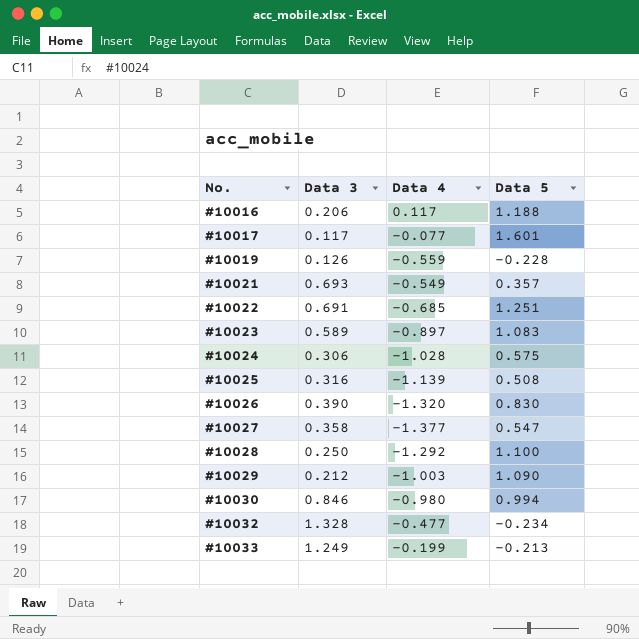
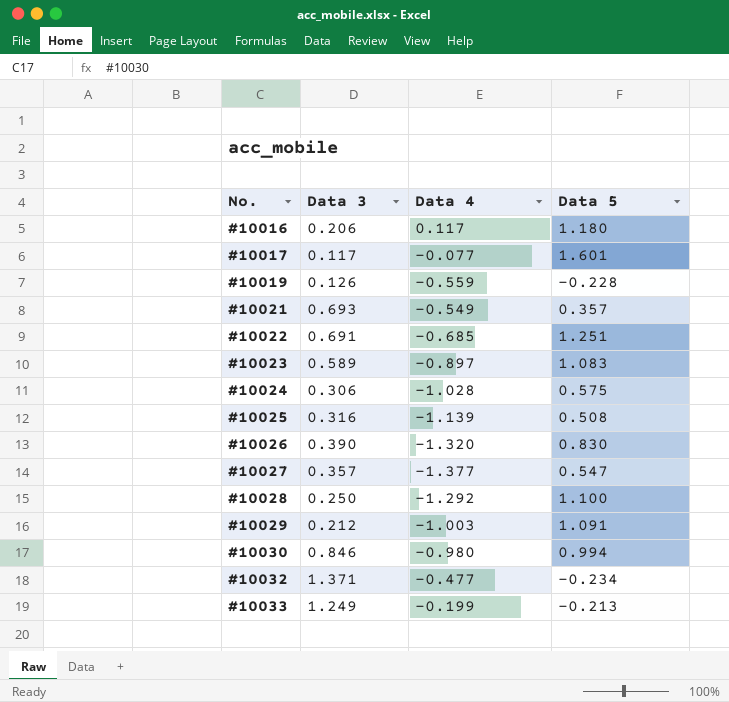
#10016 | Data 5: 1.188 -> 1.180
#10027 | Data 3: 0.358 -> 0.357
#10029 | Data 5: 1.090 -> 1.091
#10032 | Data 3: 1.328 -> 1.371

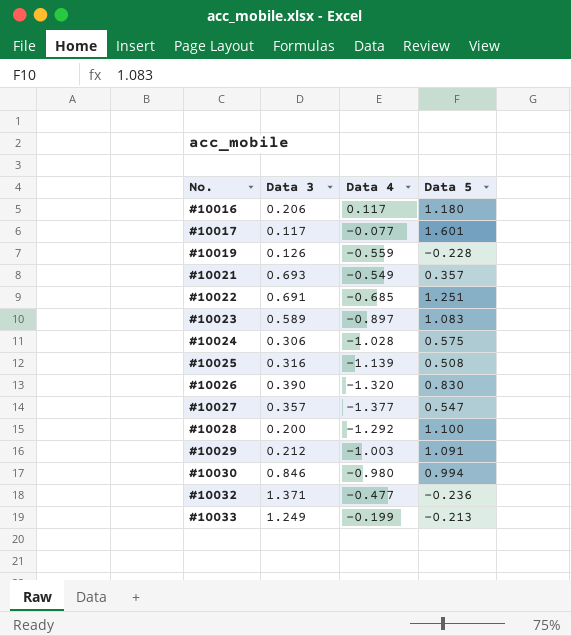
#10028 | Data 3: 0.250 -> 0.200
#10032 | Data 5: -0.234 -> -0.236

